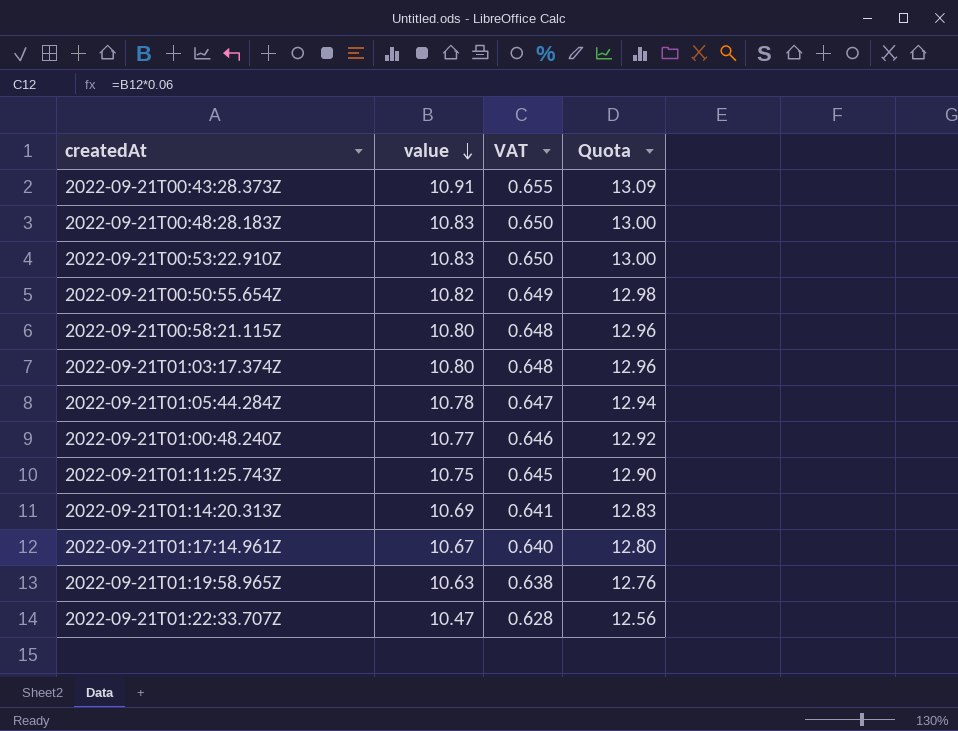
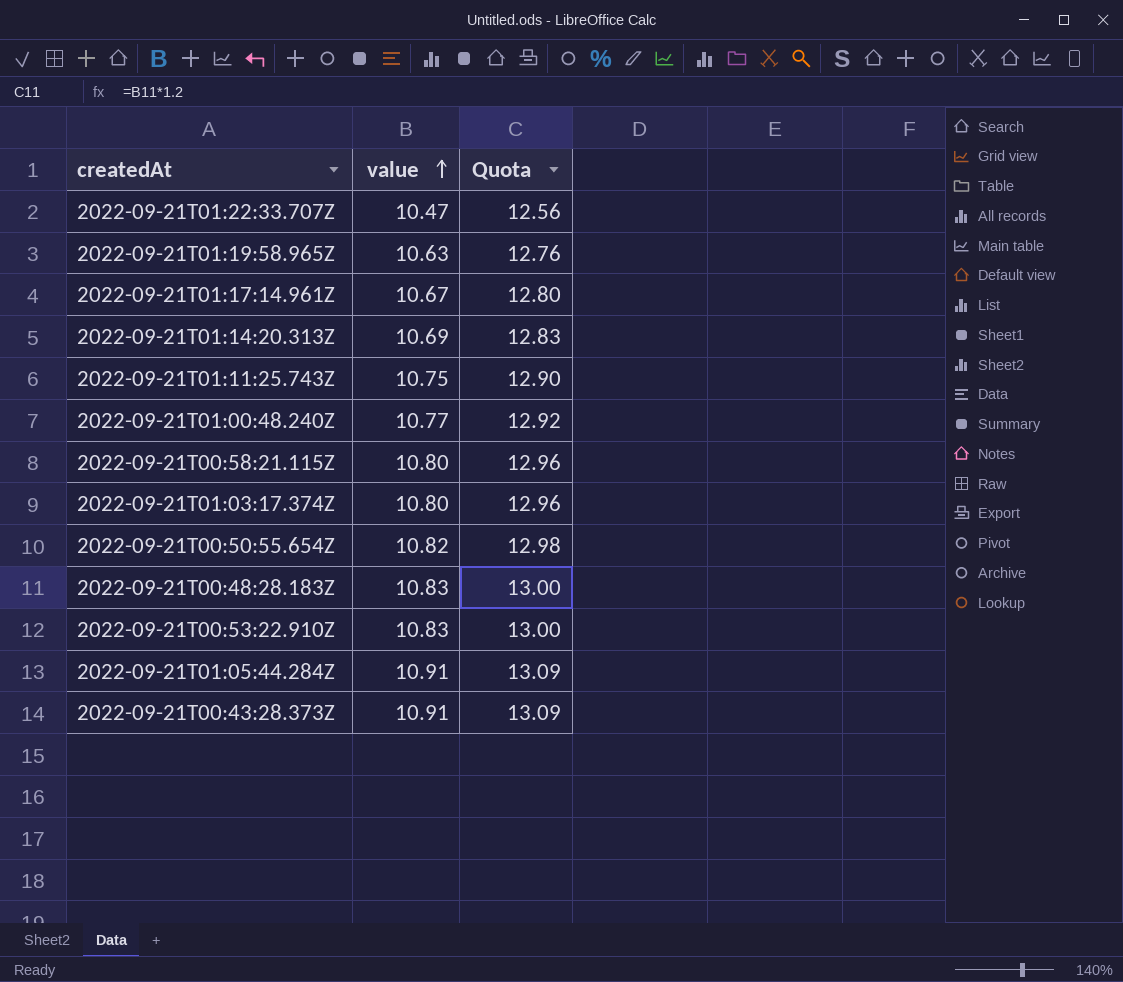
row order: value descending -> value ascending
column VAT | formula: [value] * 0.06 -> none
2022-09-21T01:05:44.284Z | value: 10.78 -> 10.91
2022-09-21T01:05:44.284Z | Quota: 12.94 -> 13.09

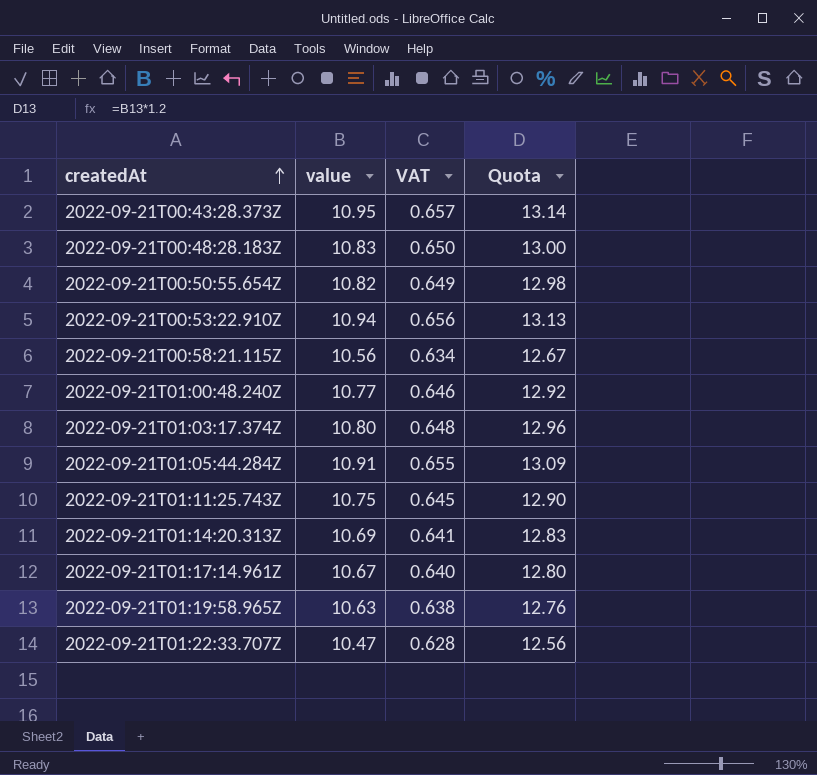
row order: value ascending -> createdAt ascending
column VAT | formula: none -> [value] * 0.06
2022-09-21T00:43:28.373Z | value: 10.91 -> 10.95
2022-09-21T00:43:28.373Z | Quota: 13.09 -> 13.14
2022-09-21T00:53:22.910Z | value: 10.83 -> 10.94
2022-09-21T00:53:22.910Z | Quota: 13.00 -> 13.13
2022-09-21T00:58:21.115Z | value: 10.80 -> 10.56
2022-09-21T00:58:21.115Z | Quota: 12.96 -> 12.67

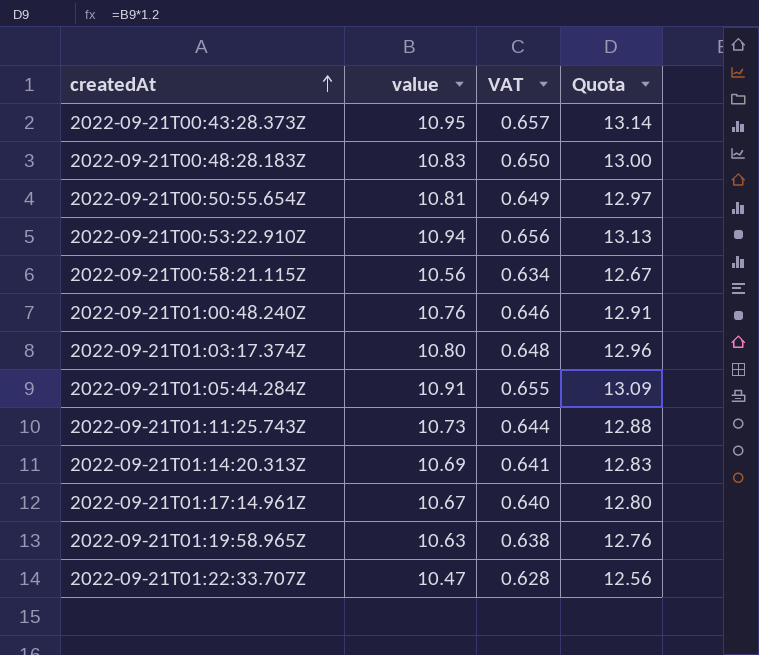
2022-09-21T00:50:55.654Z | value: 10.82 -> 10.81
2022-09-21T00:50:55.654Z | Quota: 12.98 -> 12.97
2022-09-21T01:00:48.240Z | value: 10.77 -> 10.76
2022-09-21T01:00:48.240Z | Quota: 12.92 -> 12.91
2022-09-21T01:11:25.743Z | value: 10.75 -> 10.73
2022-09-21T01:11:25.743Z | VAT: 0.645 -> 0.644
2022-09-21T01:11:25.743Z | Quota: 12.90 -> 12.88

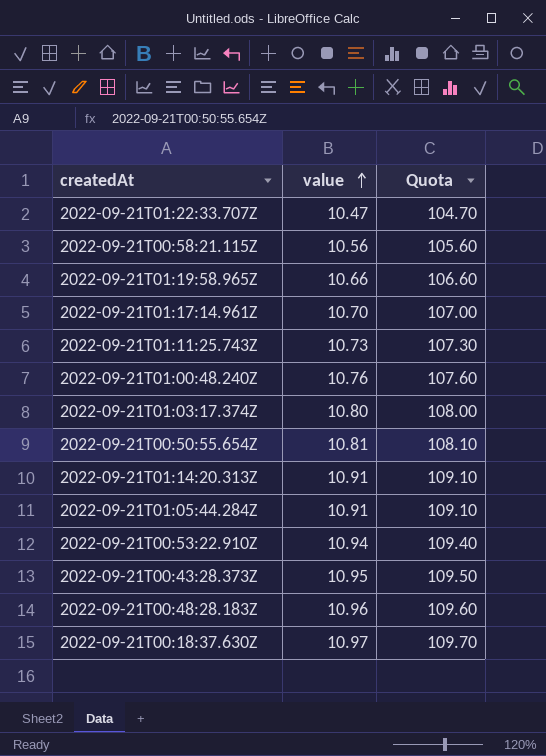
row order: createdAt ascending -> value ascending
column VAT | formula: [value] * 0.06 -> none
column Quota | formula: [value] * 1.2 -> [value] * 10
2022-09-21T01:19:58.965Z | value: 10.63 -> 10.66
2022-09-21T01:17:14.961Z | value: 10.67 -> 10.70
2022-09-21T01:14:20.313Z | value: 10.69 -> 10.91
2022-09-21T00:48:28.183Z | value: 10.83 -> 10.96
row 2022-09-21T00:18:37.630Z: none -> 10.97 | 109.70

